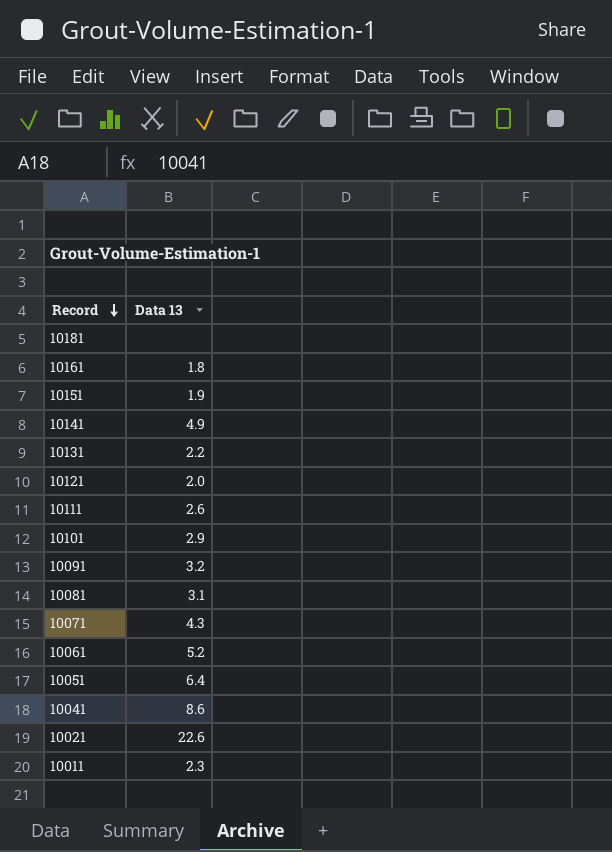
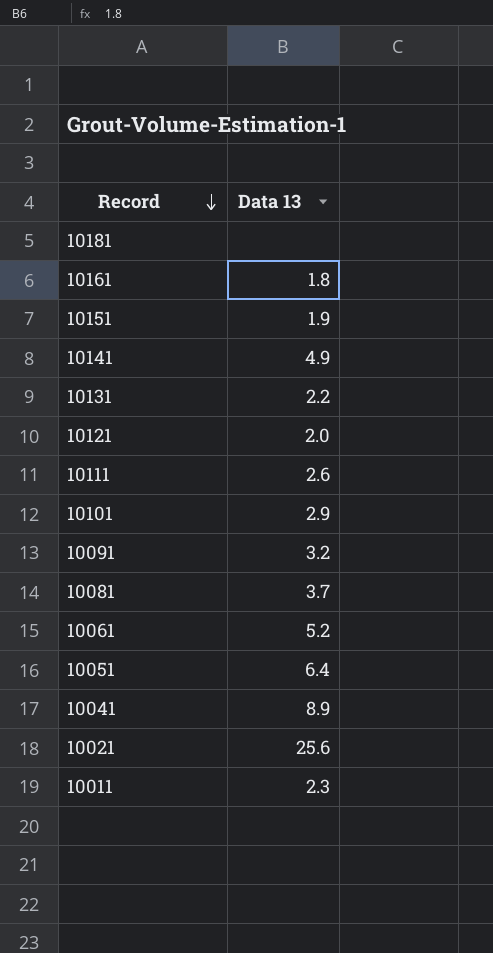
row 10071: 4.3 -> none
10081 | Data 13: 3.1 -> 3.7
10041 | Data 13: 8.6 -> 8.9
10021 | Data 13: 22.6 -> 25.6

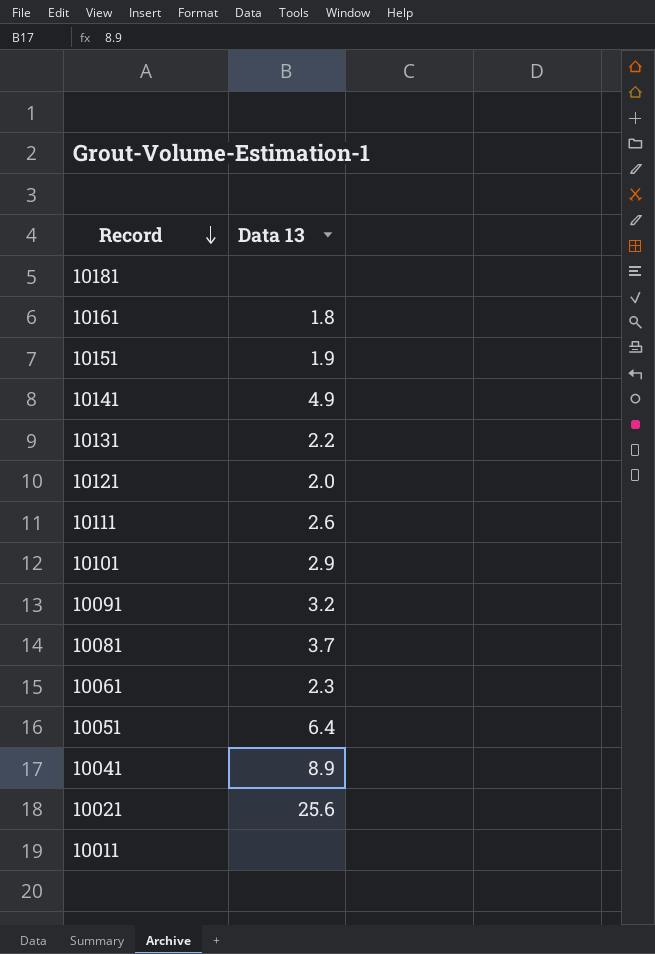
10061 | Data 13: 5.2 -> 2.3
10011 | Data 13: 2.3 -> none

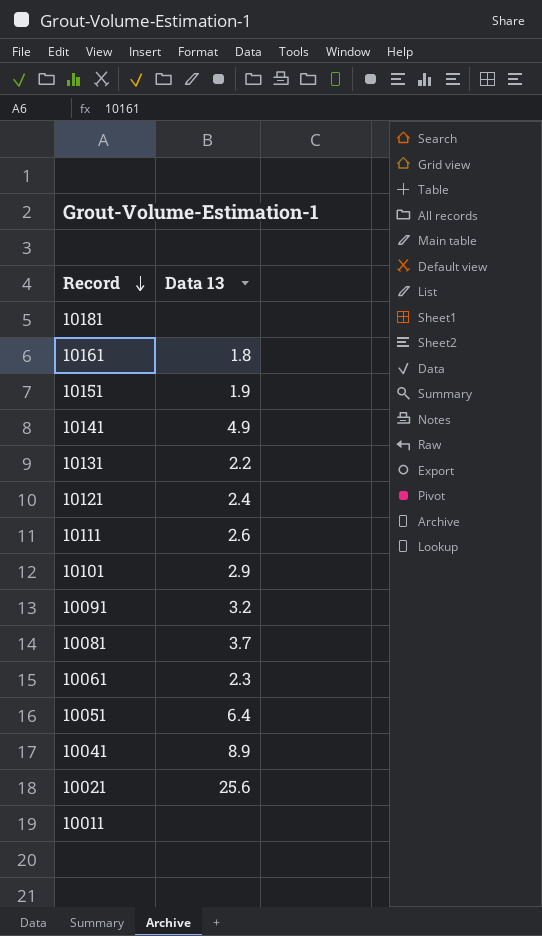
10121 | Data 13: 2.0 -> 2.4

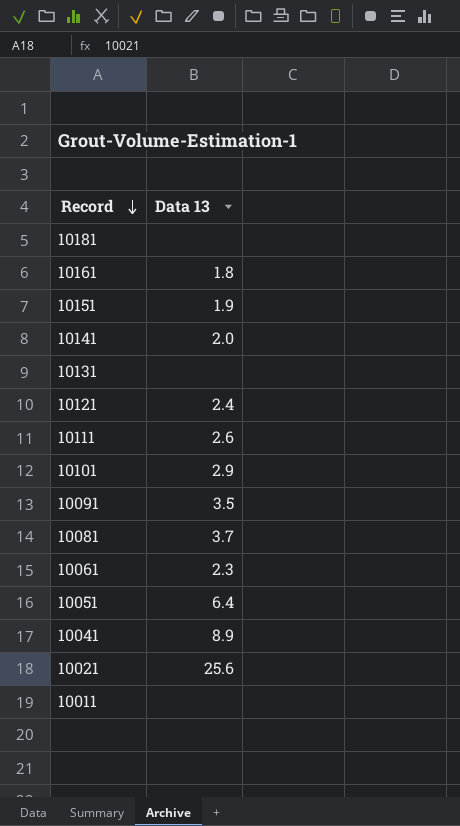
10141 | Data 13: 4.9 -> 2.0
10131 | Data 13: 2.2 -> none
10091 | Data 13: 3.2 -> 3.5

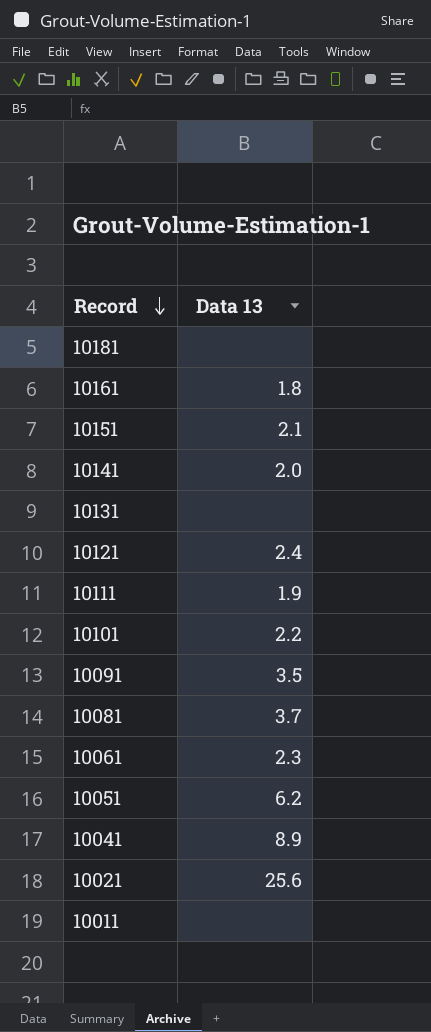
10151 | Data 13: 1.9 -> 2.1
10111 | Data 13: 2.6 -> 1.9
10101 | Data 13: 2.9 -> 2.2
10051 | Data 13: 6.4 -> 6.2

